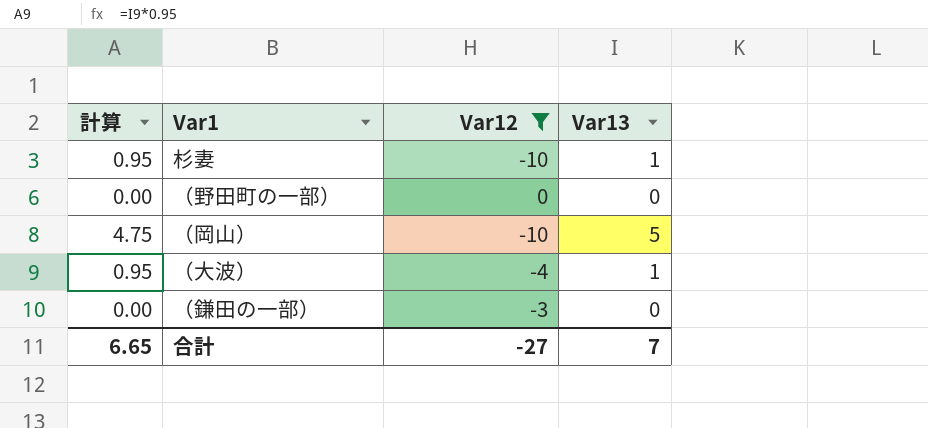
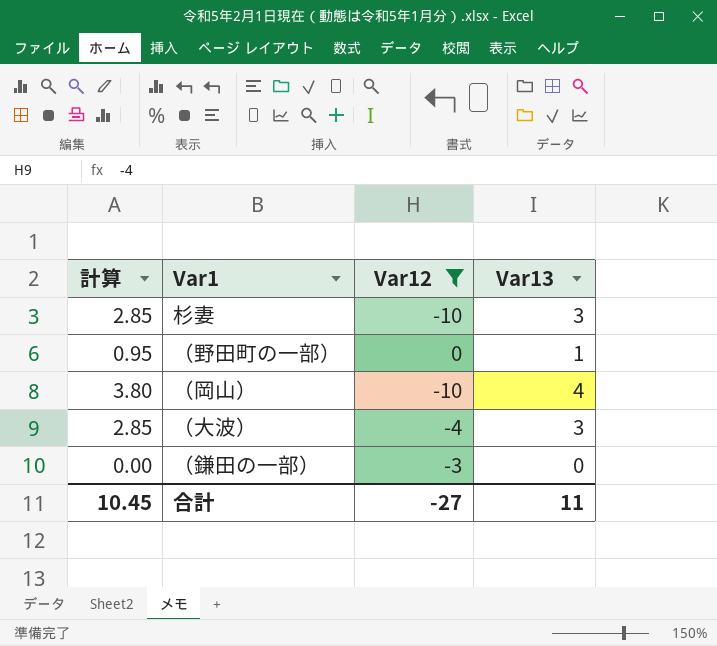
杉妻 | 計算: 0.95 -> 2.85
杉妻 | Var13: 1 -> 3
（野田町の一部） | 計算: 0.00 -> 0.95
（野田町の一部） | Var13: 0 -> 1
（岡山） | 計算: 4.75 -> 3.80
（岡山） | Var13: 5 -> 4
（大波） | 計算: 0.95 -> 2.85
（大波） | Var13: 1 -> 3
合計 | 計算: 6.65 -> 10.45
合計 | Var13: 7 -> 11

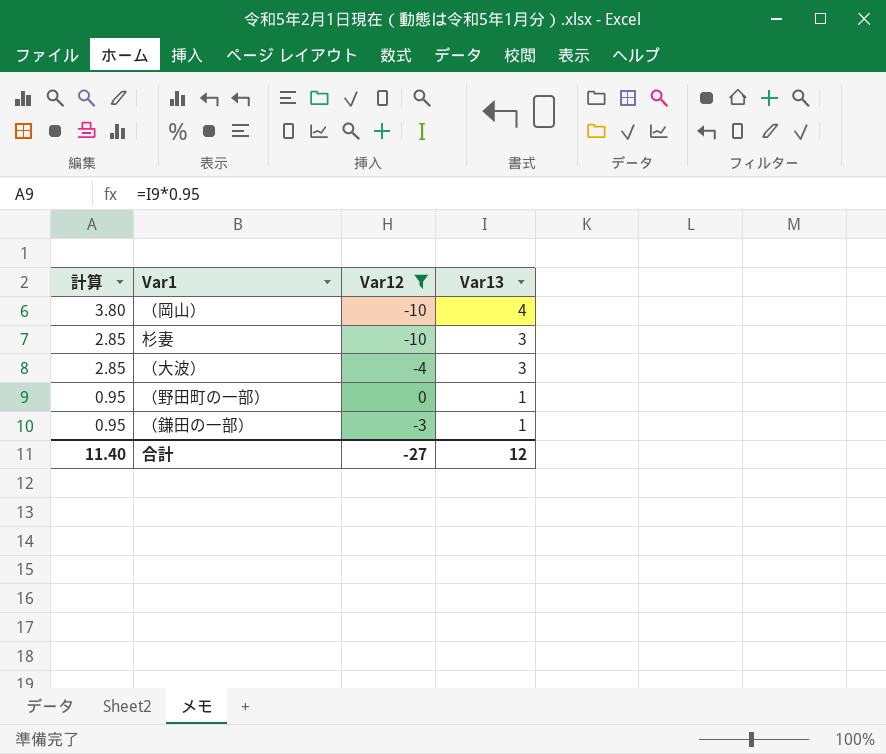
row order: none -> 計算 descending
（鎌田の一部） | 計算: 0.00 -> 0.95
（鎌田の一部） | Var13: 0 -> 1
合計 | 計算: 10.45 -> 11.40
合計 | Var13: 11 -> 12

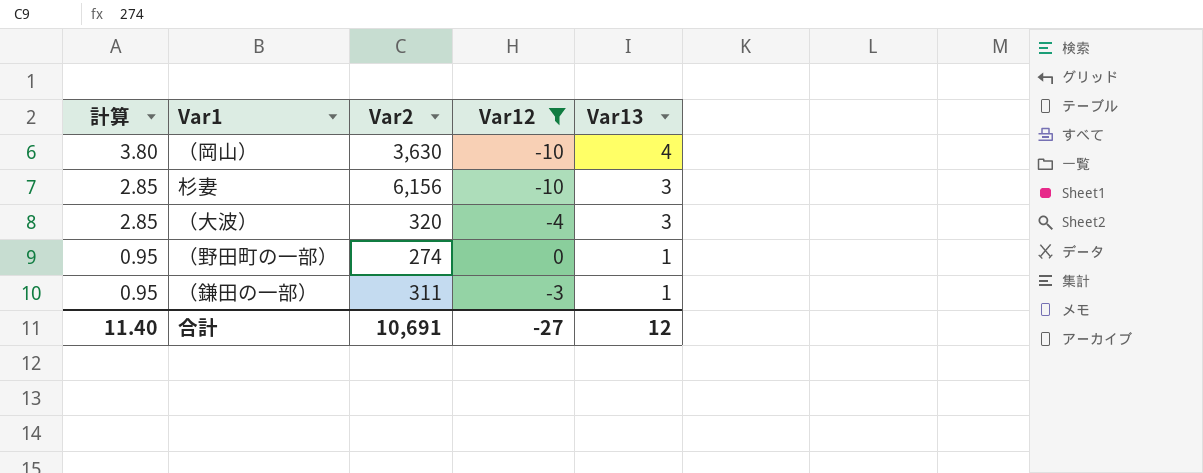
column Var2 | position: none -> 3

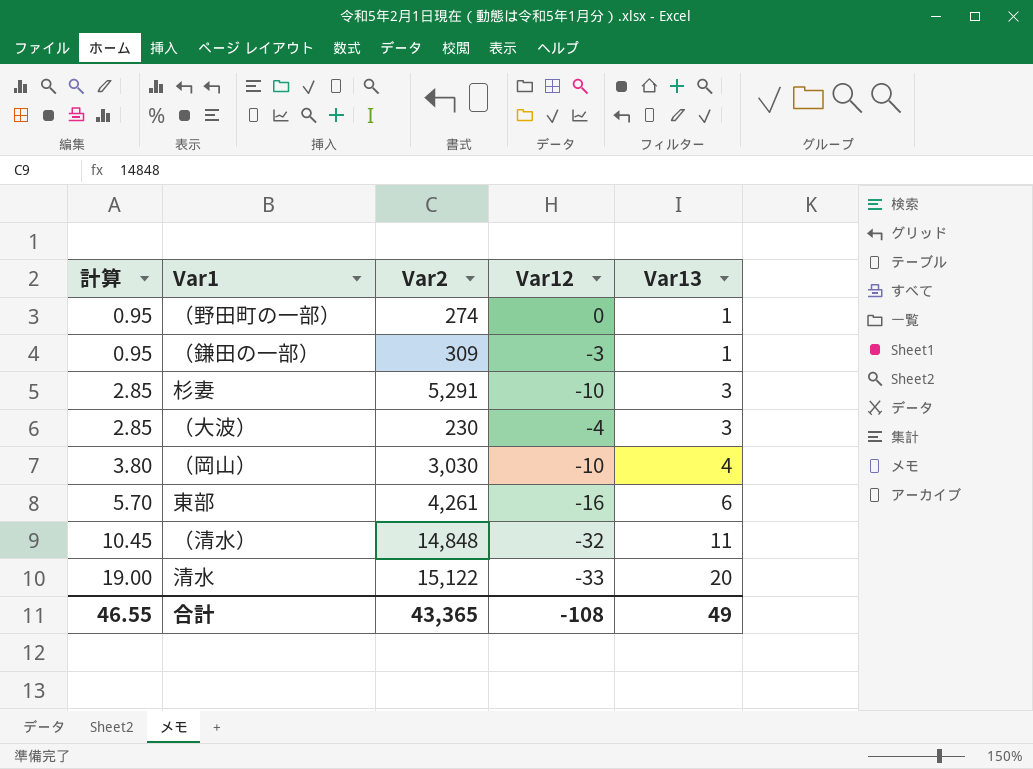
filter: Var12 >= -10 -> none
row order: 計算 descending -> 計算 ascending
（鎌田の一部） | Var2: 311 -> 309
杉妻 | Var2: 6,156 -> 5,291
（大波） | Var2: 320 -> 230
（岡山） | Var2: 3,630 -> 3,030
合計 | 計算: 11.40 -> 46.55
合計 | Var2: 10,691 -> 43,365
合計 | Var12: -27 -> -108
合計 | Var13: 12 -> 49

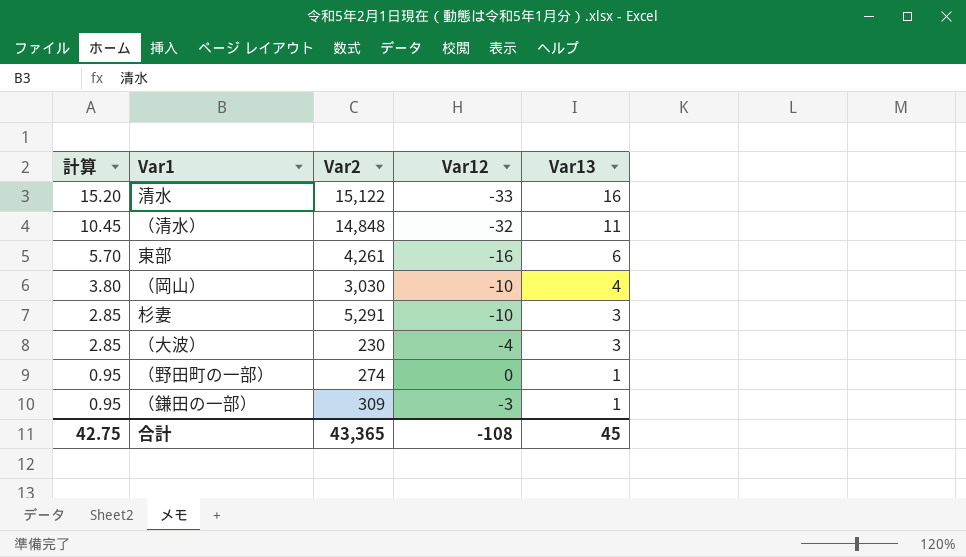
row order: 計算 ascending -> 計算 descending
清水 | 計算: 19.00 -> 15.20
清水 | Var13: 20 -> 16
合計 | 計算: 46.55 -> 42.75
合計 | Var13: 49 -> 45

